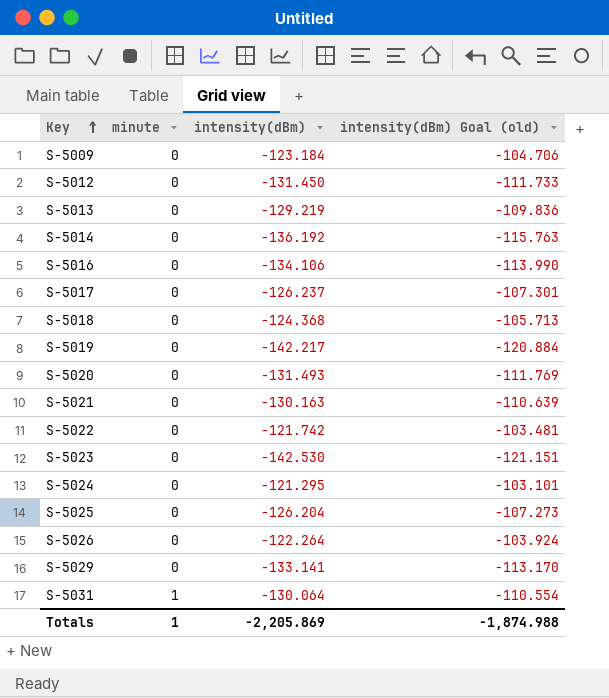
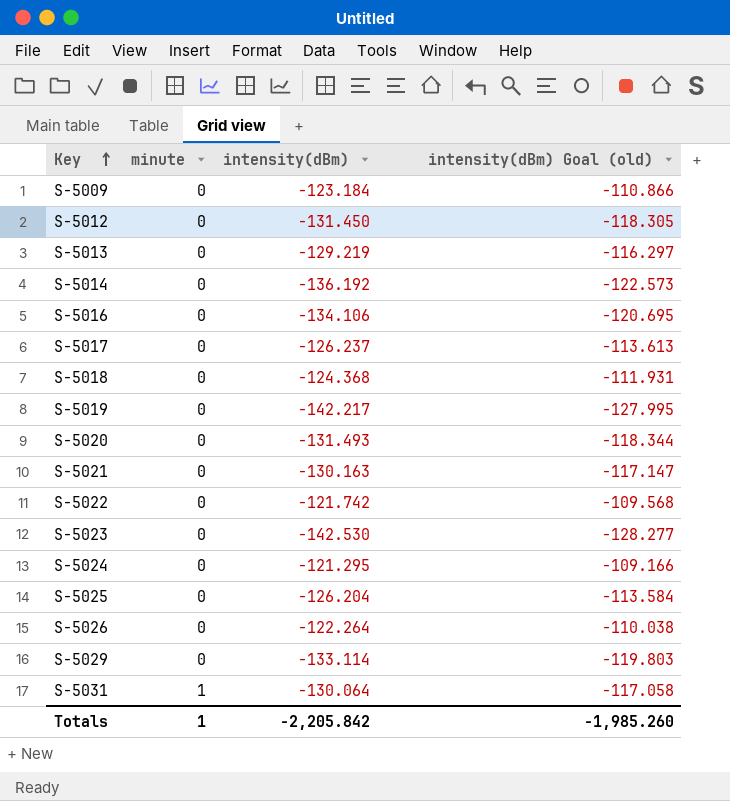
column intensity(dBm) Goal (old) | formula: [intensity(dBm)] * 0.85 -> [intensity(dBm)] * 0.9
S-5029 | intensity(dBm): -133.141 -> -133.114
Totals | intensity(dBm): -2,205.869 -> -2,205.842
Totals | intensity(dBm) Goal (old): -1,874.988 -> -1,985.260

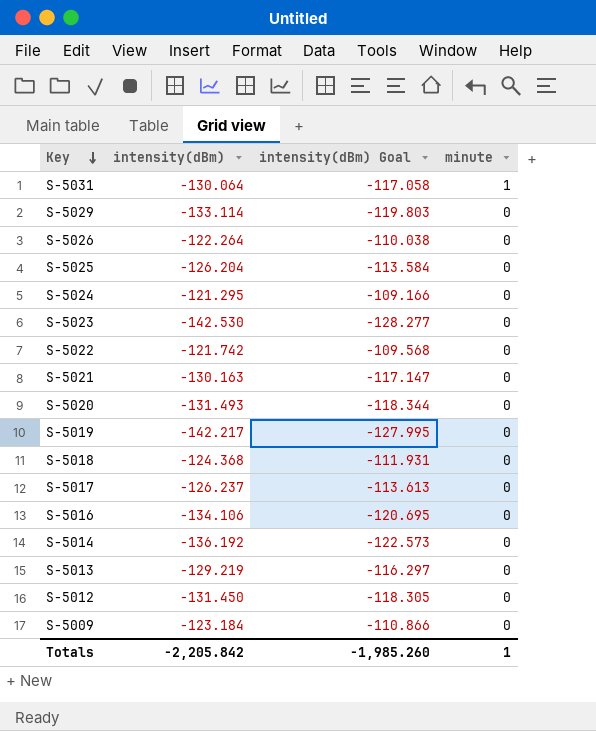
row order: Key ascending -> Key descending
column name: intensity(dBm) Goal (old) -> intensity(dBm) Goal
column minute | position: 2 -> 4

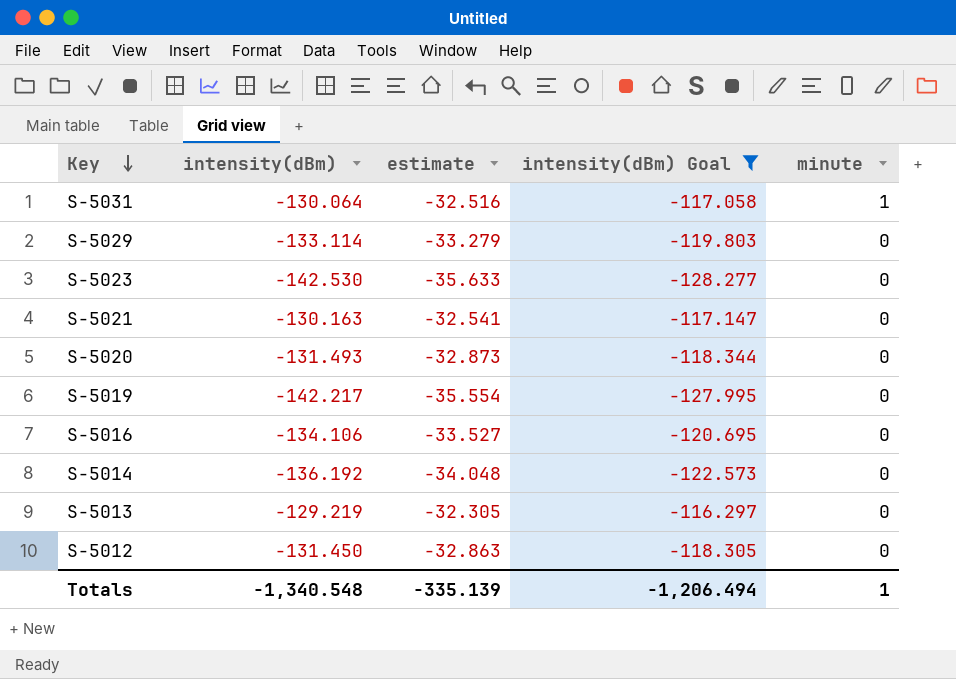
filter: none -> intensity(dBm) Goal <= -116.297
column estimate | formula: none -> [intensity(dBm)] * 0.25
Totals | intensity(dBm): -2,205.842 -> -1,340.548
Totals | intensity(dBm) Goal: -1,985.260 -> -1,206.494

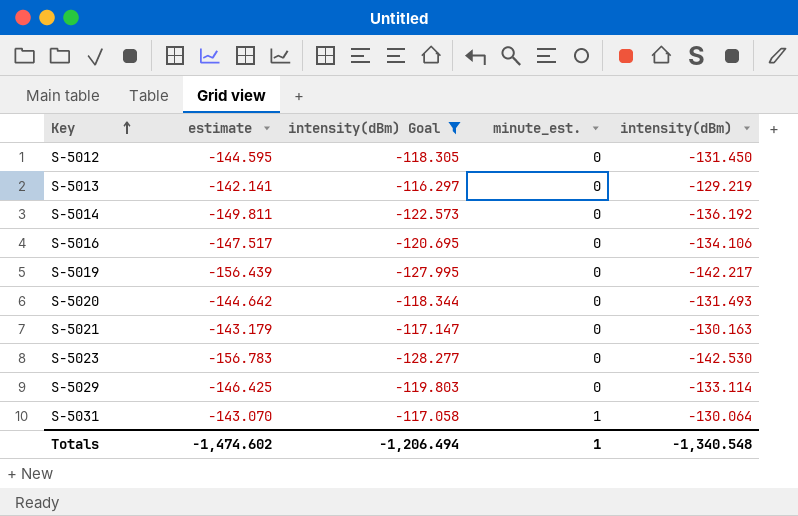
row order: Key descending -> Key ascending
column estimate | formula: [intensity(dBm)] * 0.25 -> [intensity(dBm)] * 1.1
column name: minute -> minute_est.
column intensity(dBm) | position: 2 -> 5
Totals | estimate: -335.139 -> -1,474.602

